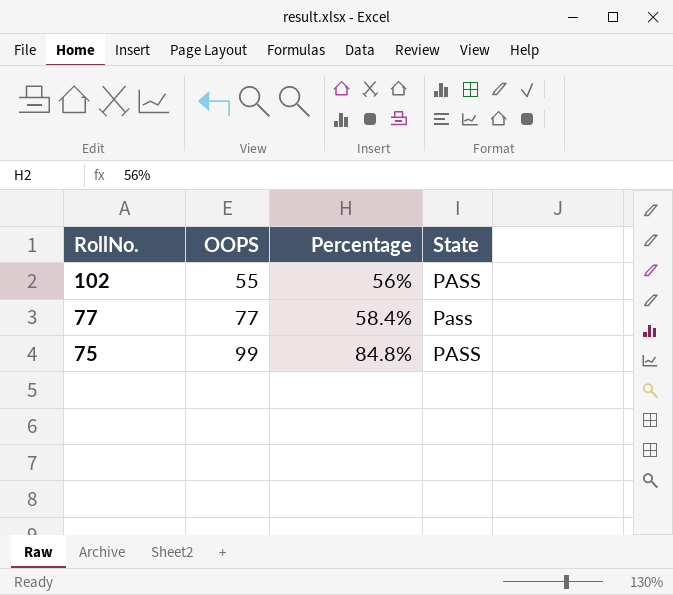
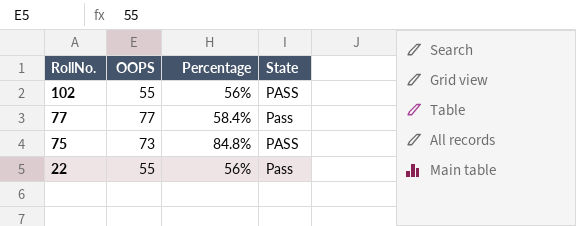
75 | OOPS: 99 -> 73
row 22: none -> 55 | 56% | Pass

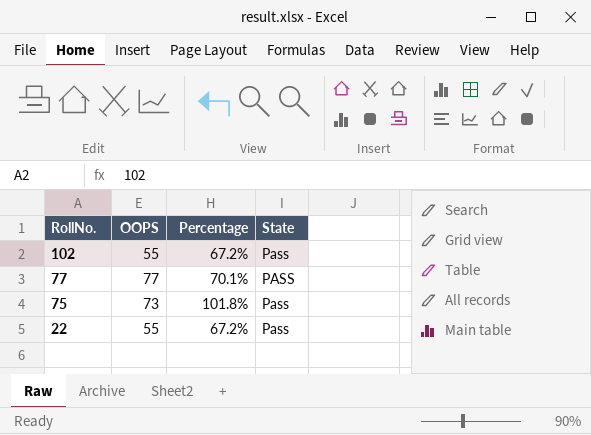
102 | Percentage: 56% -> 67.2%
102 | State: PASS -> Pass
77 | Percentage: 58.4% -> 70.1%
77 | State: Pass -> PASS
75 | Percentage: 84.8% -> 101.8%
75 | State: PASS -> Pass
22 | Percentage: 56% -> 67.2%

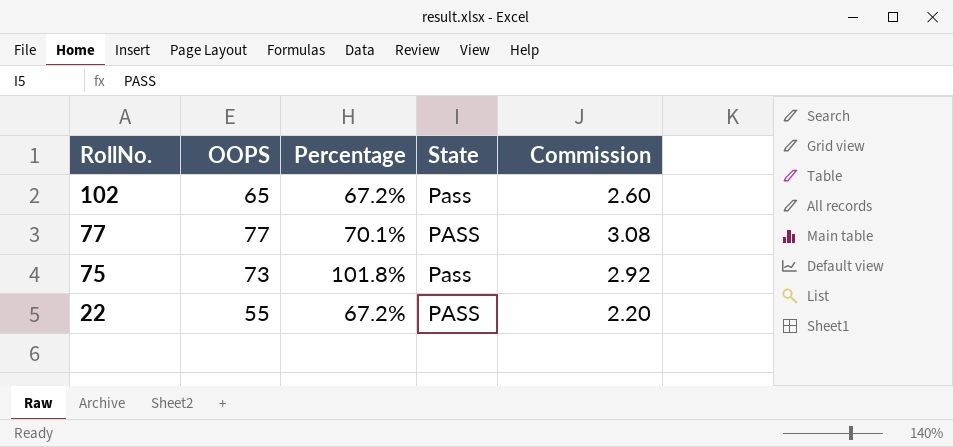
column Commission | formula: none -> [OOPS] * 0.04
102 | OOPS: 55 -> 65
22 | State: Pass -> PASS

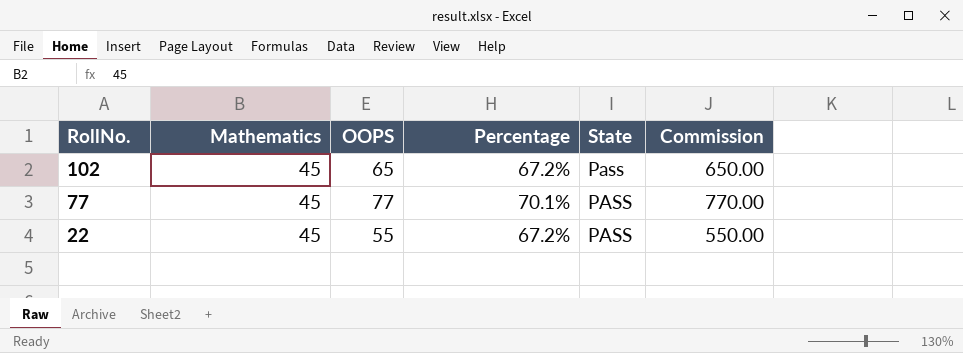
column Mathematics | position: none -> 2
column Commission | formula: [OOPS] * 0.04 -> [OOPS] * 10
row 75: 73 | 101.8% | Pass | 2.92 -> none

